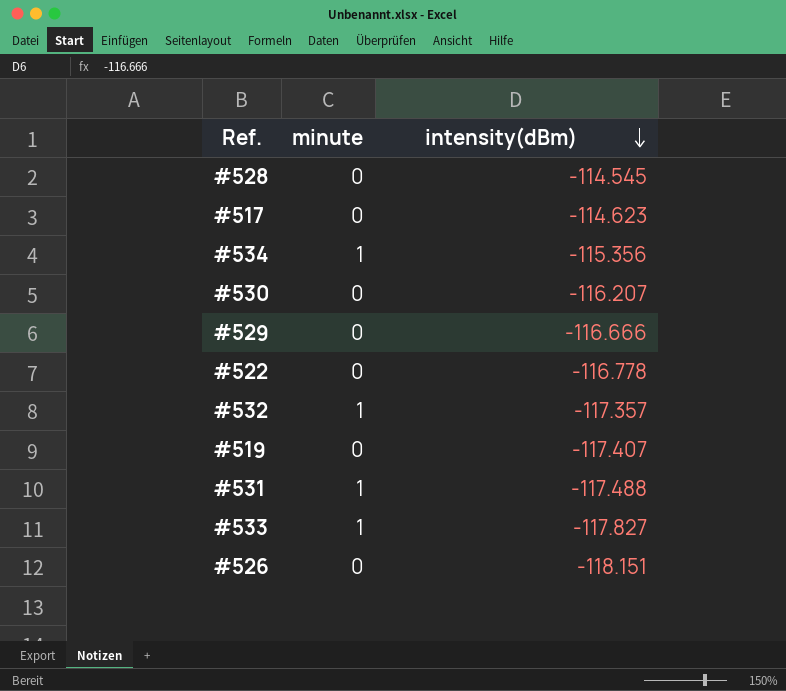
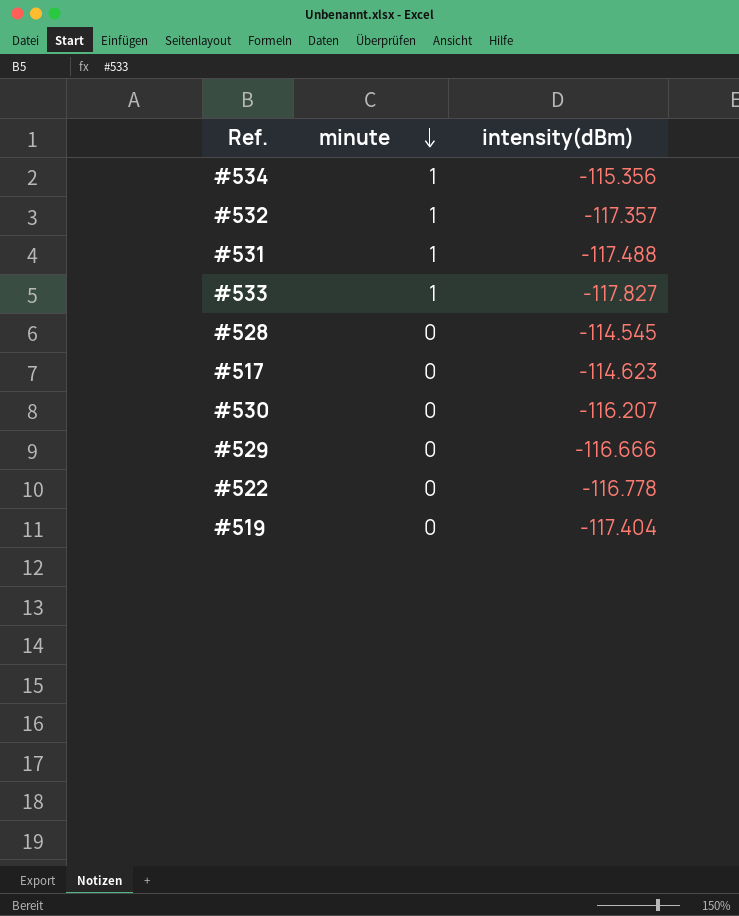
row order: intensity(dBm) descending -> minute descending
row #526: 0 | -118.151 -> none
#519 | intensity(dBm): -117.407 -> -117.404

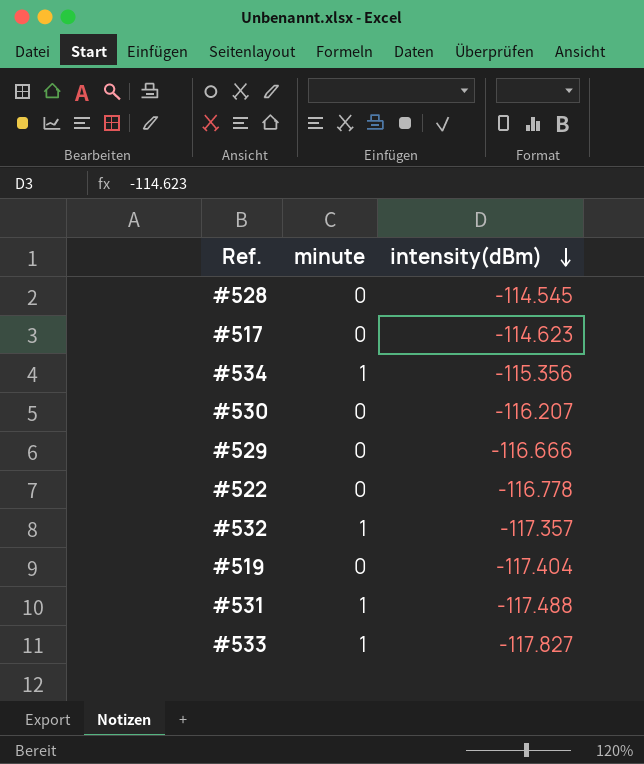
row order: minute descending -> intensity(dBm) descending

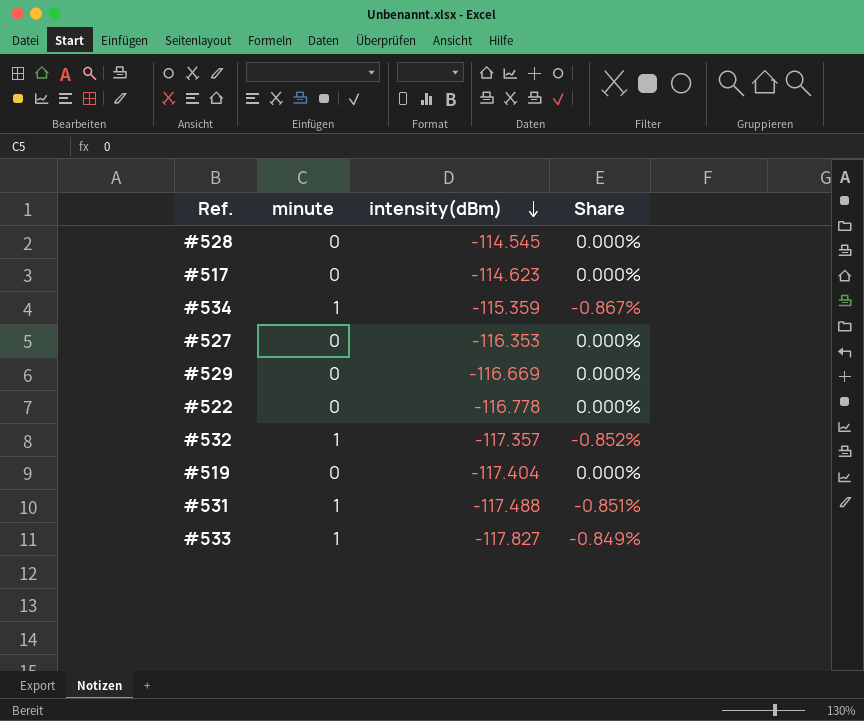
column Share | formula: none -> [minute] / [intensity(dBm)]
row #530: 0 | -116.207 -> none
#534 | intensity(dBm): -115.356 -> -115.359
row #527: none -> 0 | -116.353 | 0.000%
#529 | intensity(dBm): -116.666 -> -116.669

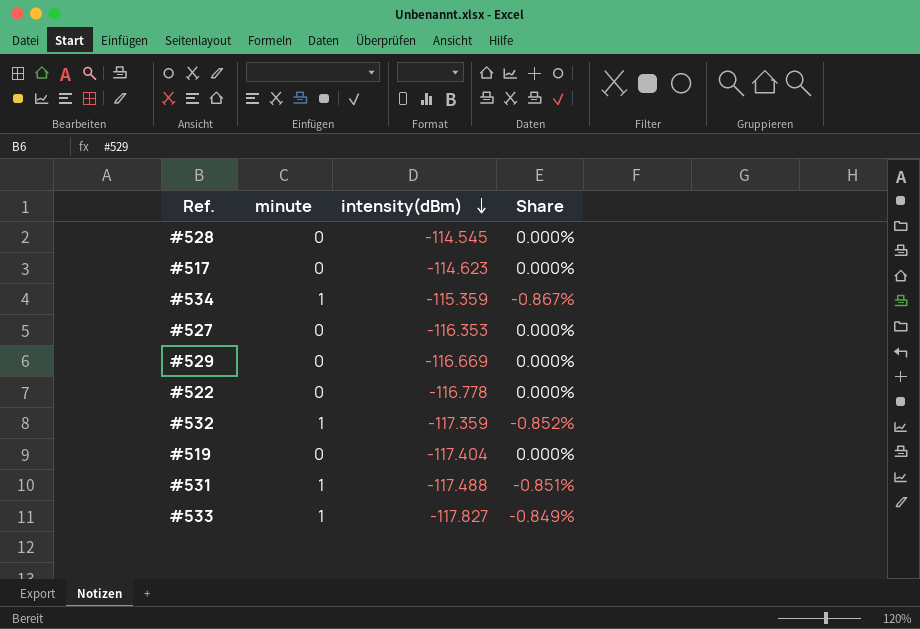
#532 | intensity(dBm): -117.357 -> -117.359

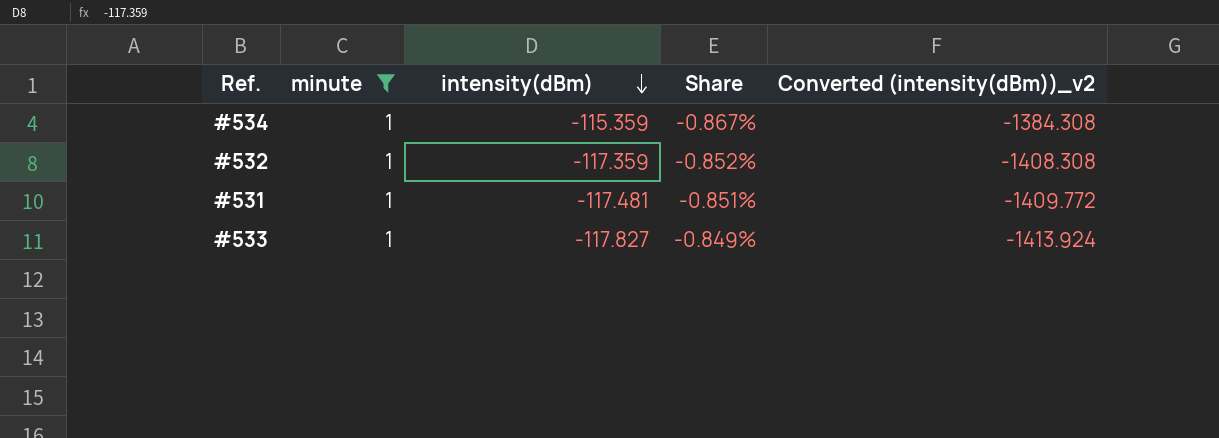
filter: none -> minute = 1
column Converted (intensity(dBm))_v2 | formula: none -> [intensity(dBm)] * 12
#531 | intensity(dBm): -117.488 -> -117.481

